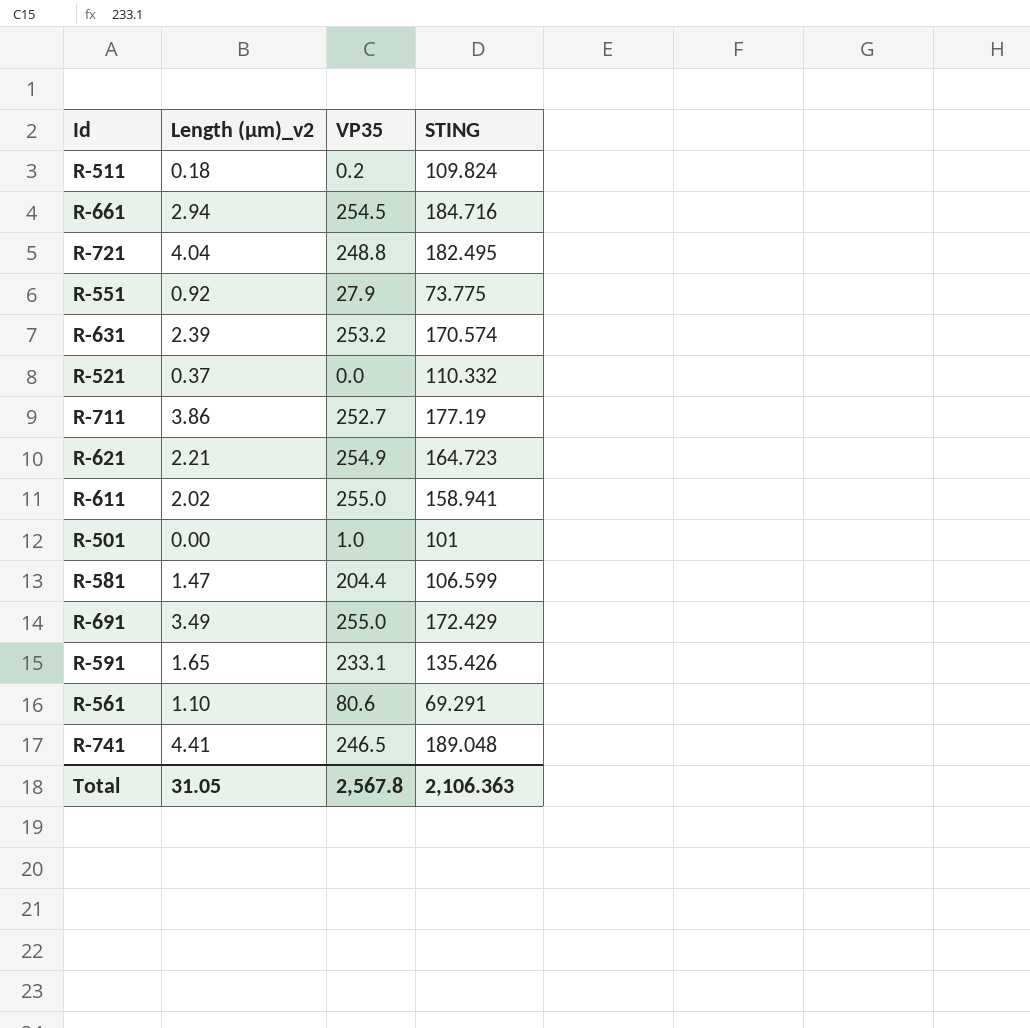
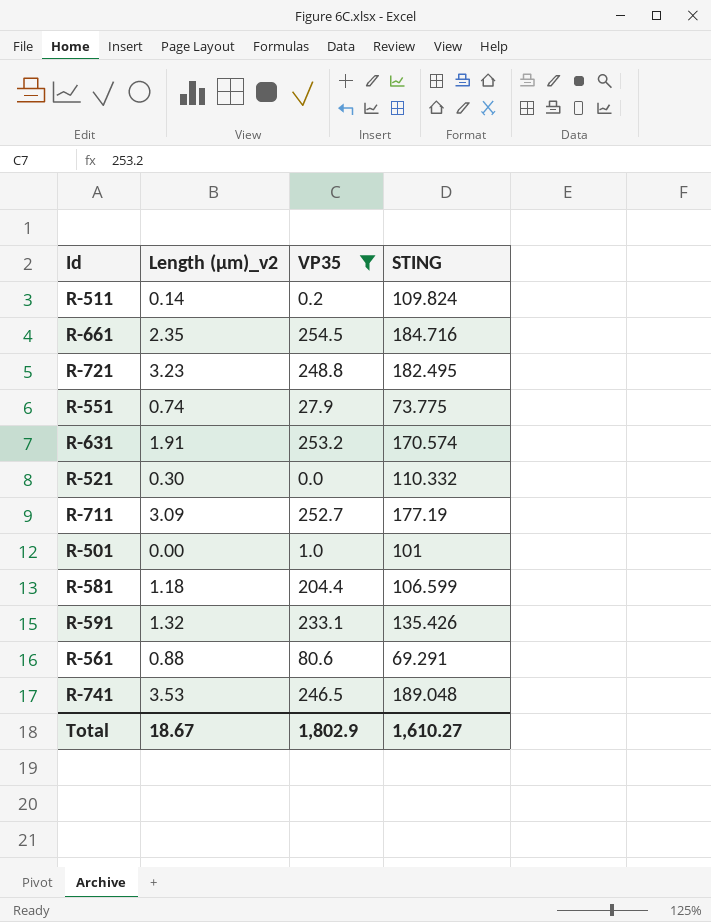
filter: none -> VP35 <= 254.5
R-511 | Length (μm)_v2: 0.18 -> 0.14
R-661 | Length (μm)_v2: 2.94 -> 2.35
R-721 | Length (μm)_v2: 4.04 -> 3.23
R-551 | Length (μm)_v2: 0.92 -> 0.74
R-631 | Length (μm)_v2: 2.39 -> 1.91
R-521 | Length (μm)_v2: 0.37 -> 0.30
R-711 | Length (μm)_v2: 3.86 -> 3.09
R-581 | Length (μm)_v2: 1.47 -> 1.18
R-591 | Length (μm)_v2: 1.65 -> 1.32
R-561 | Length (μm)_v2: 1.10 -> 0.88
R-741 | Length (μm)_v2: 4.41 -> 3.53
Total | Length (μm)_v2: 31.05 -> 18.67
Total | VP35: 2,567.8 -> 1,802.9
Total | STING: 2,106.363 -> 1,610.27

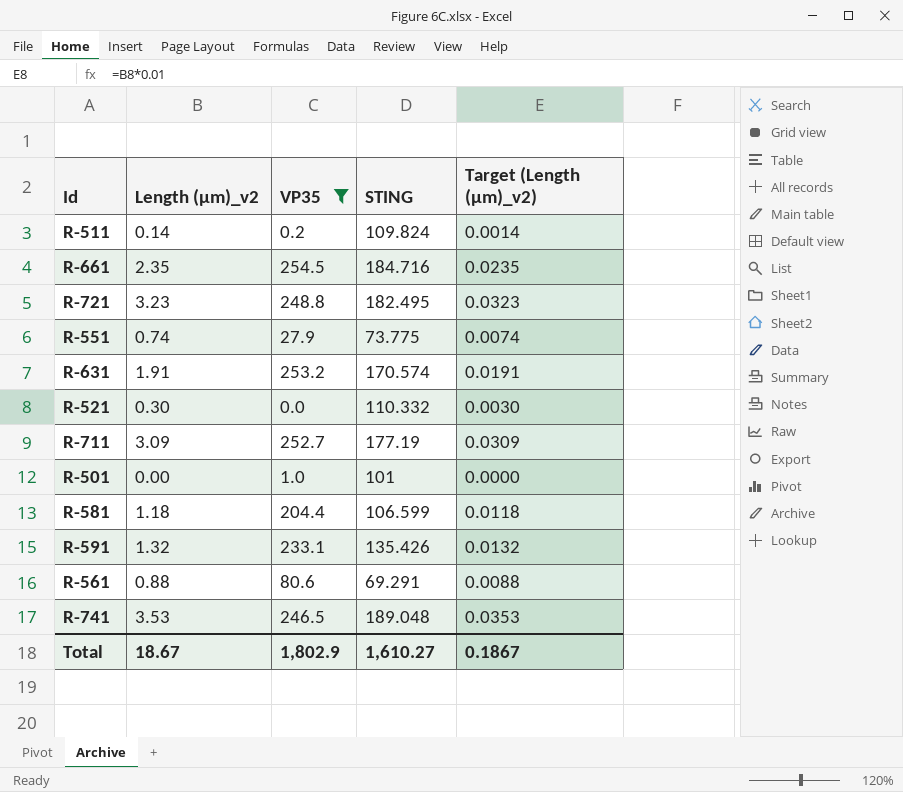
column Target (Length (μm)_v2) | formula: none -> [Length (μm)_v2] * 0.01

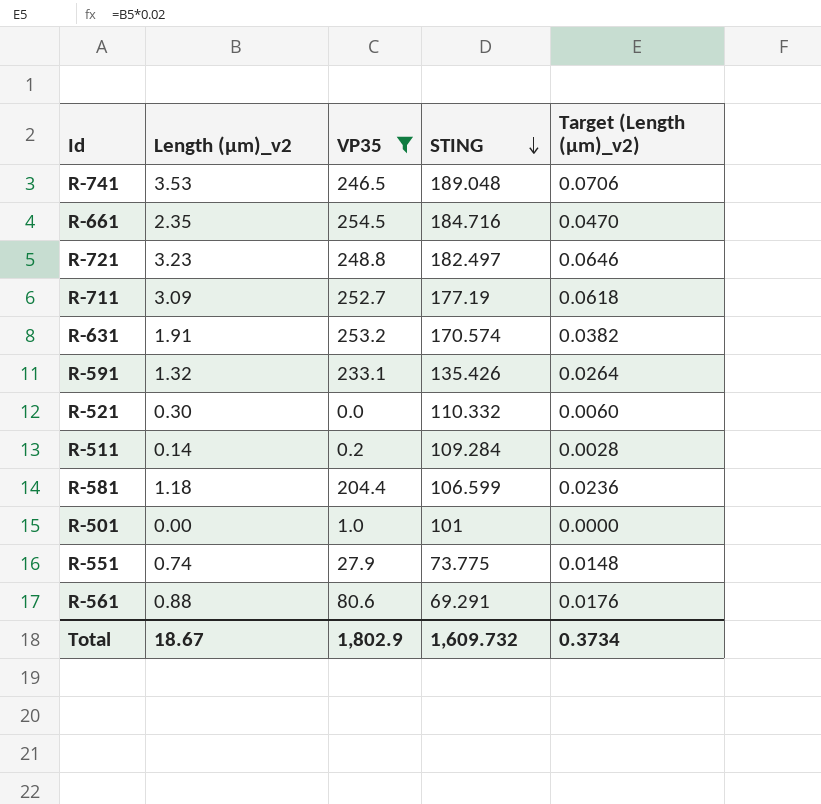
row order: none -> STING descending
column Target (Length (μm)_v2) | formula: [Length (μm)_v2] * 0.01 -> [Length (μm)_v2] * 0.02
R-721 | STING: 182.495 -> 182.497
R-511 | STING: 109.824 -> 109.284
Total | STING: 1,610.27 -> 1,609.732
Total | Target (Length (μm)_v2): 0.1867 -> 0.3734

